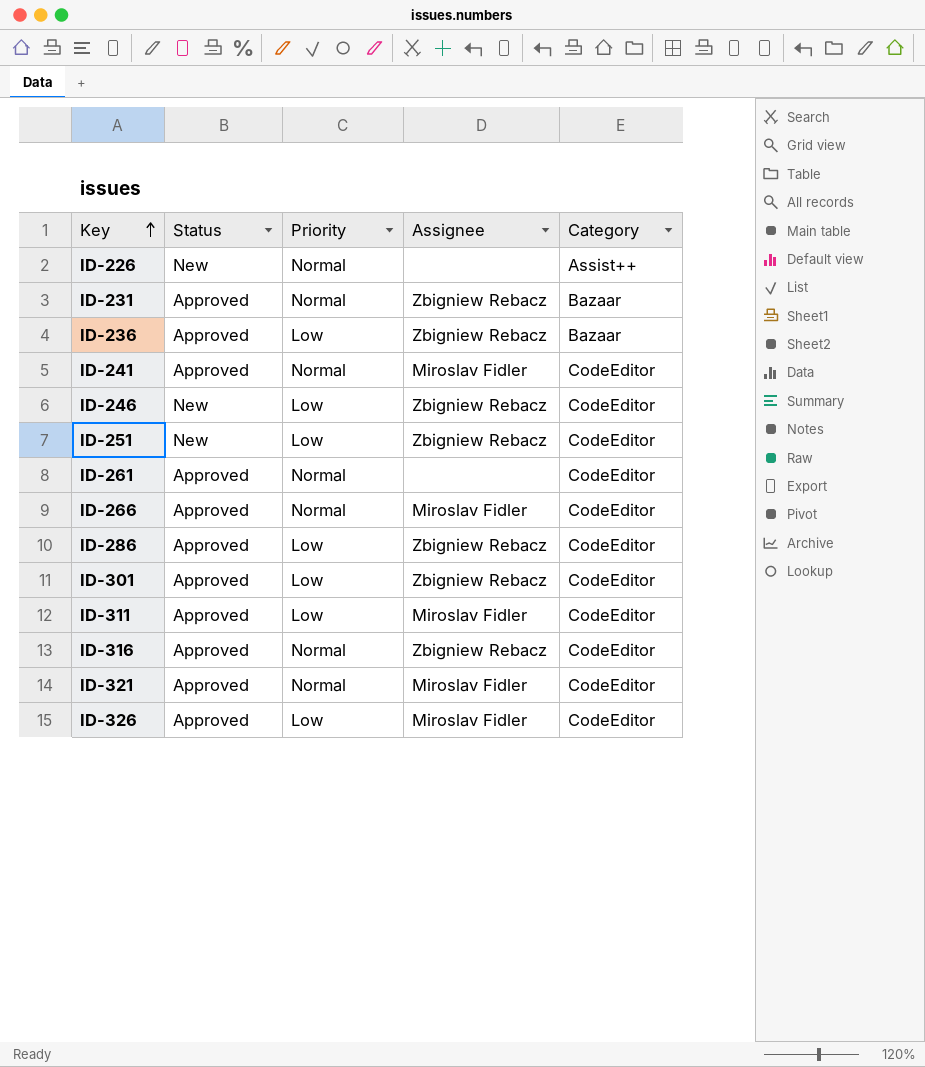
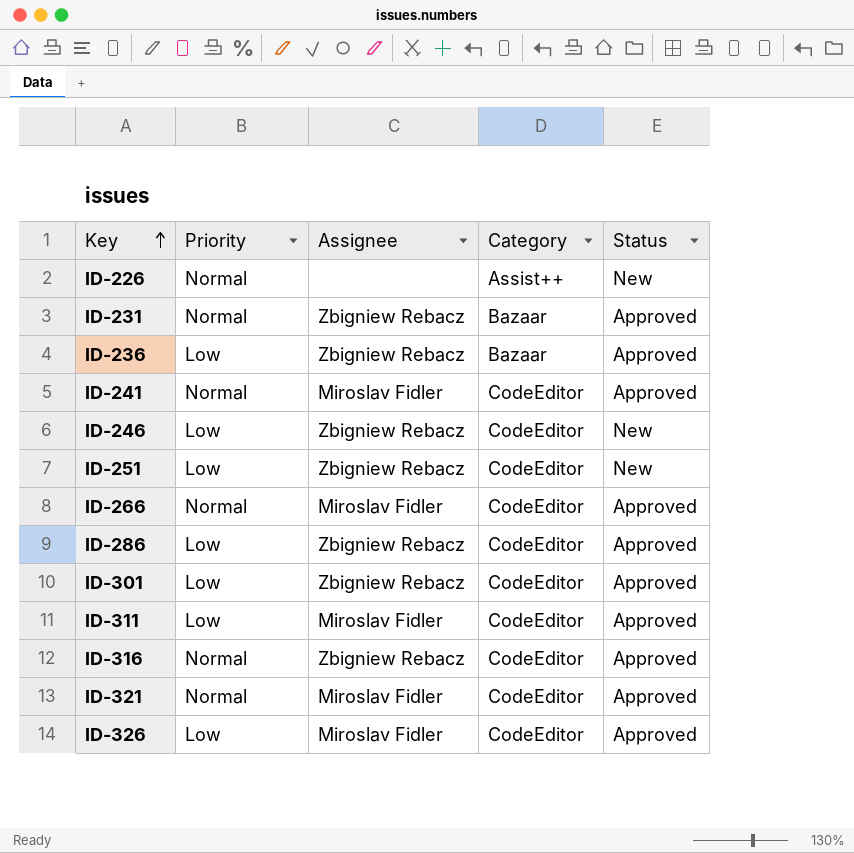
column Status | position: 2 -> 5
row ID-261: Approved | Normal | none | CodeEditor -> none

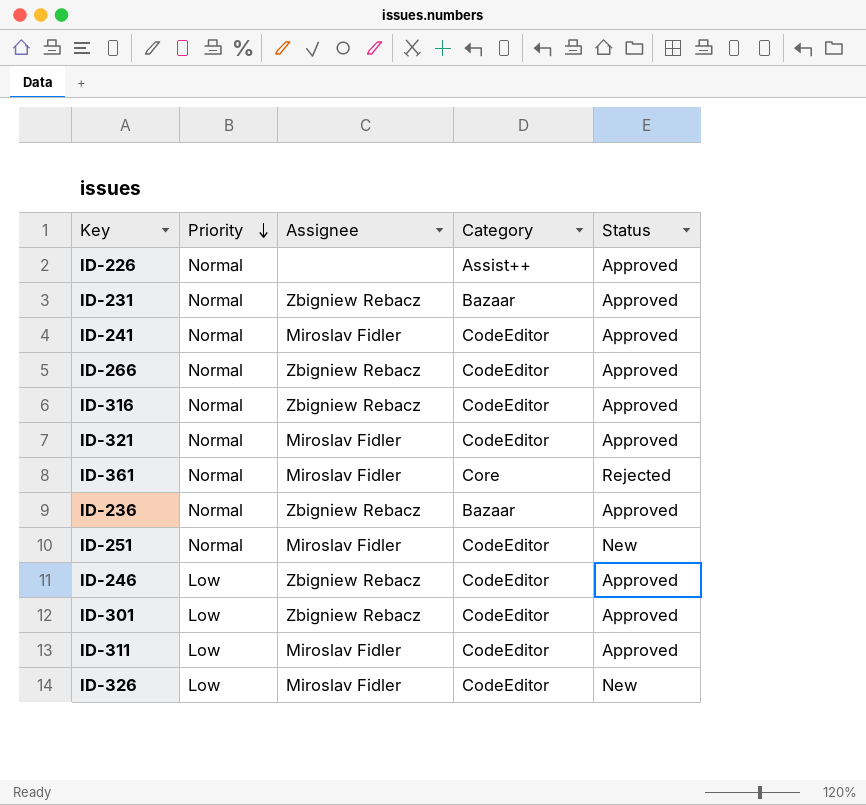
row order: Key ascending -> Priority descending
row ID-286: Low | Zbigniew Rebacz | CodeEditor | Approved -> none
ID-226 | Status: New -> Approved
ID-266 | Assignee: Miroslav Fidler -> Zbigniew Rebacz
row ID-361: none -> Normal | Miroslav Fidler | Core | Rejected
ID-236 | Priority: Low -> Normal
ID-251 | Priority: Low -> Normal
ID-251 | Assignee: Zbigniew Rebacz -> Miroslav Fidler
ID-246 | Status: New -> Approved
ID-326 | Status: Approved -> New

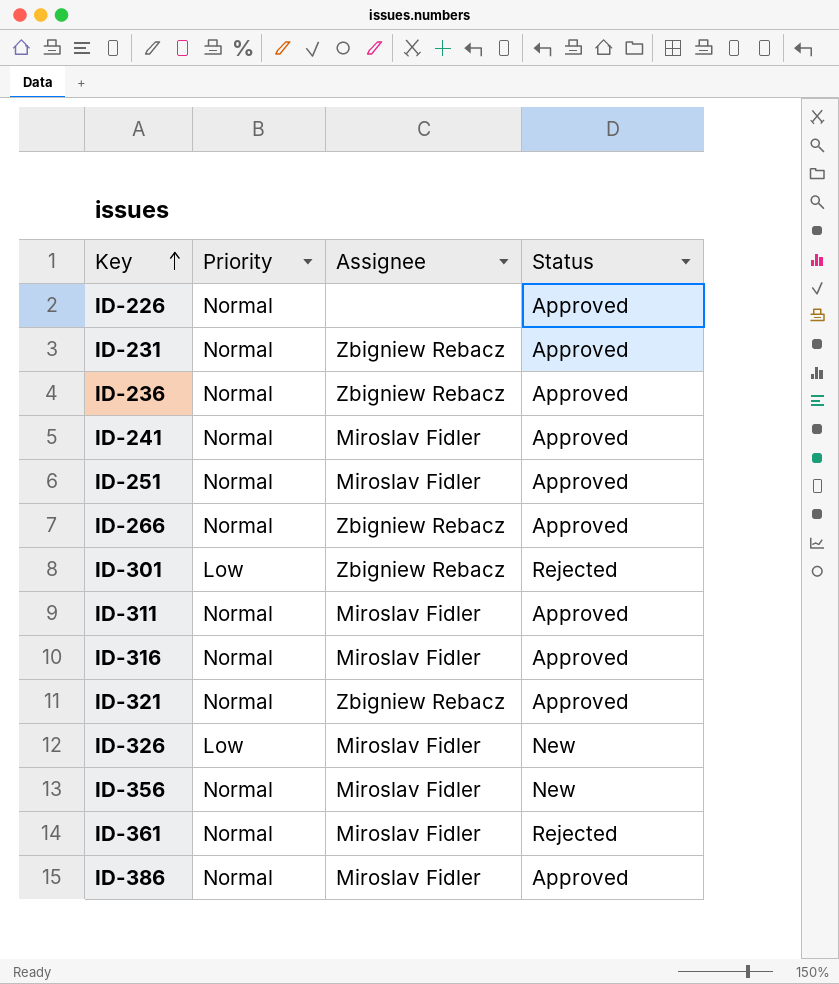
row order: Priority descending -> Key ascending
column Category | position: 4 -> none
row ID-246: Low | Zbigniew Rebacz | CodeEditor | Approved -> none
ID-251 | Status: New -> Approved
ID-301 | Status: Approved -> Rejected
ID-311 | Priority: Low -> Normal
ID-316 | Assignee: Zbigniew Rebacz -> Miroslav Fidler
ID-321 | Assignee: Miroslav Fidler -> Zbigniew Rebacz
row ID-356: none -> Normal | Miroslav Fidler | New
row ID-386: none -> Normal | Miroslav Fidler | Approved

